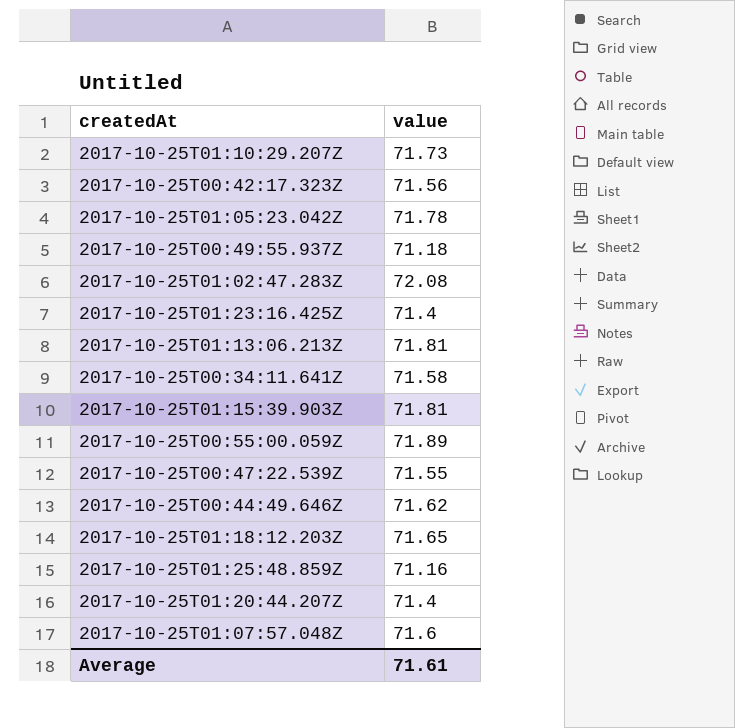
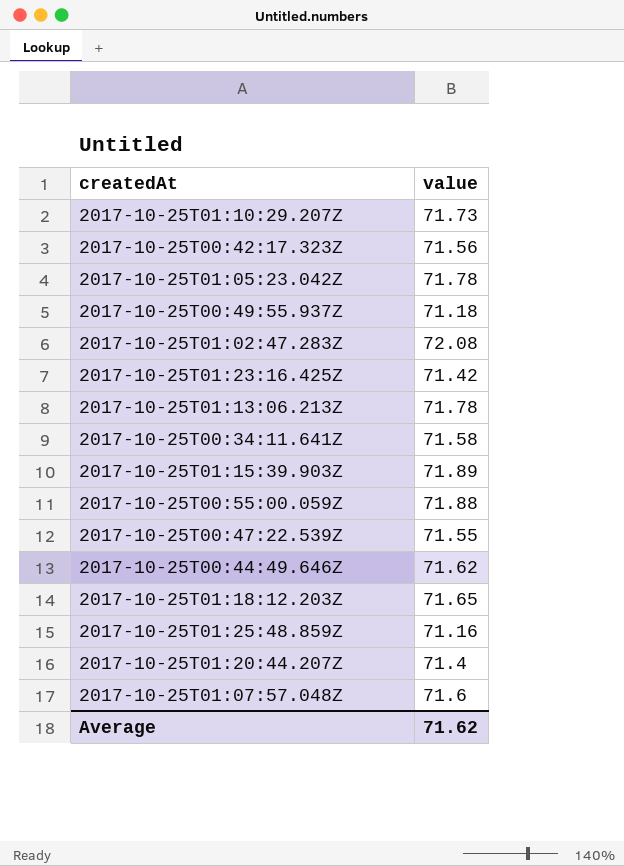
2017-10-25T01:23:16.425Z | value: 71.4 -> 71.42
2017-10-25T01:13:06.213Z | value: 71.81 -> 71.78
2017-10-25T01:15:39.903Z | value: 71.81 -> 71.89
2017-10-25T00:55:00.059Z | value: 71.89 -> 71.88
Average | value: 71.61 -> 71.62

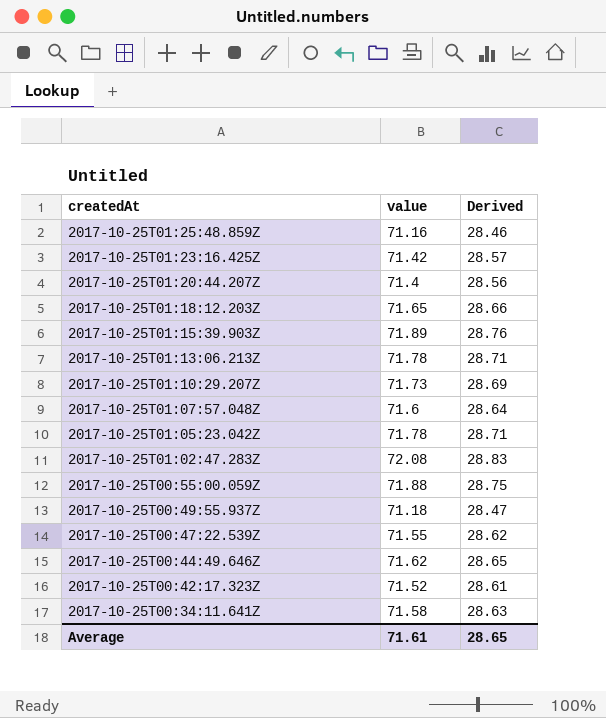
row order: none -> createdAt descending
column Derived | formula: none -> [value] * 0.4
2017-10-25T00:42:17.323Z | value: 71.56 -> 71.52
Average | value: 71.62 -> 71.61

